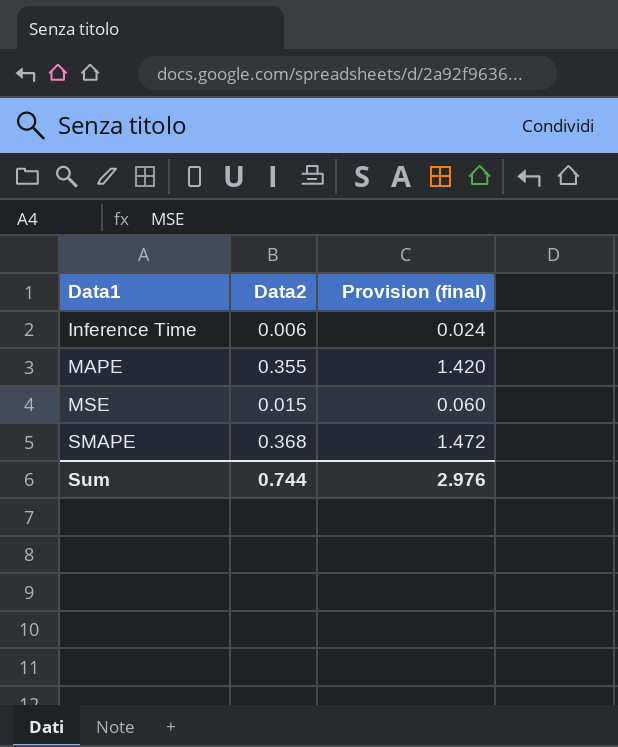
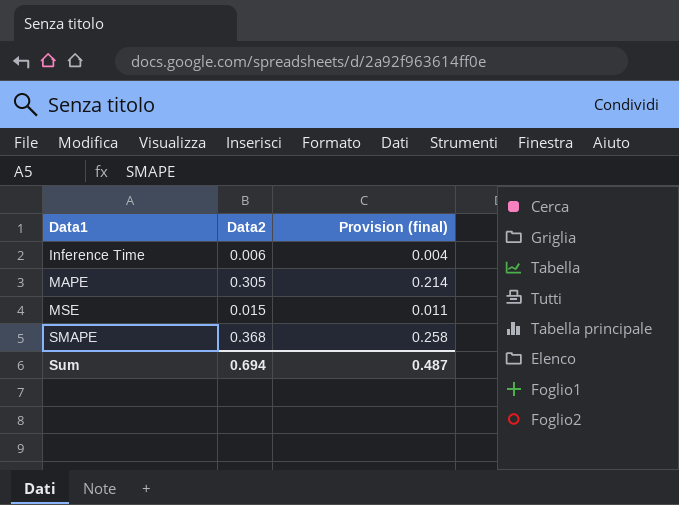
column Provision (final) | formula: [Data2] * 4 -> [Data2] * 0.7
MAPE | Data2: 0.355 -> 0.305
Sum | Data2: 0.744 -> 0.694
Sum | Provision (final): 2.976 -> 0.487

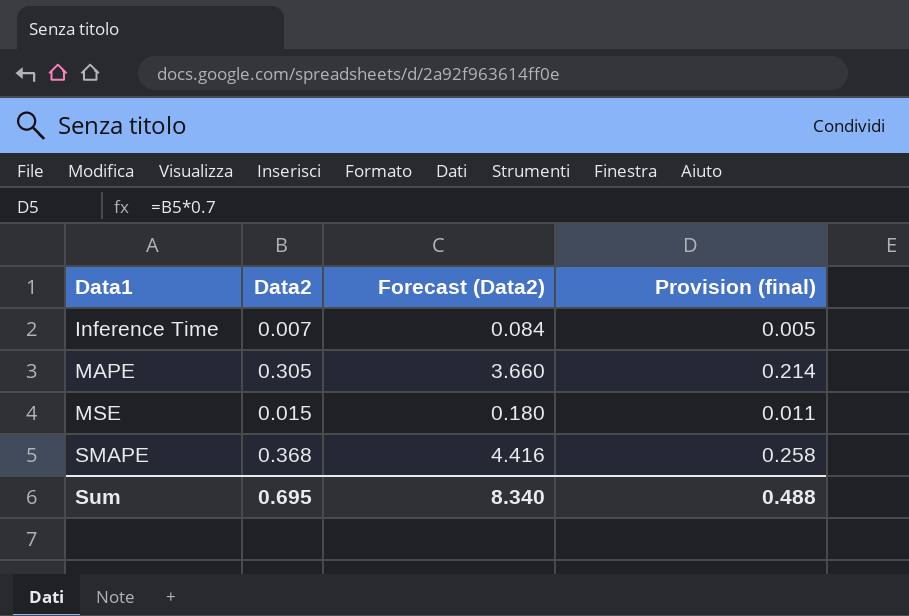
column Forecast (Data2) | formula: none -> [Data2] * 12
Inference Time | Data2: 0.006 -> 0.007
Inference Time | Provision (final): 0.004 -> 0.005
Sum | Data2: 0.694 -> 0.695
Sum | Provision (final): 0.487 -> 0.488

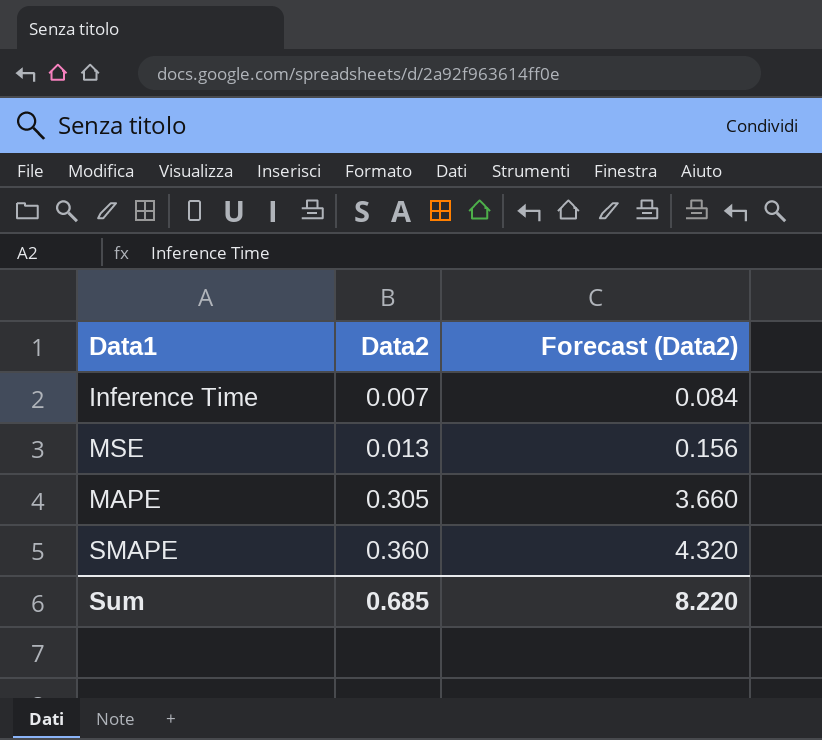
row order: Data1 ascending -> Data2 ascending
column Provision (final) | formula: [Data2] * 0.7 -> none
MSE | Data2: 0.015 -> 0.013
MSE | Forecast (Data2): 0.180 -> 0.156
SMAPE | Data2: 0.368 -> 0.360
SMAPE | Forecast (Data2): 4.416 -> 4.320
Sum | Data2: 0.695 -> 0.685
Sum | Forecast (Data2): 8.340 -> 8.220

